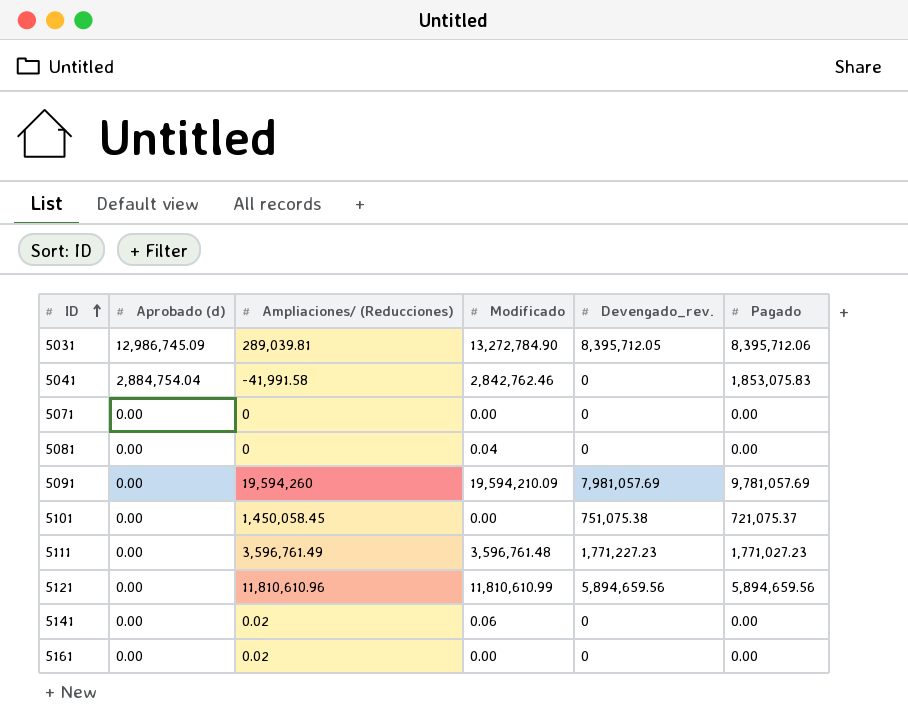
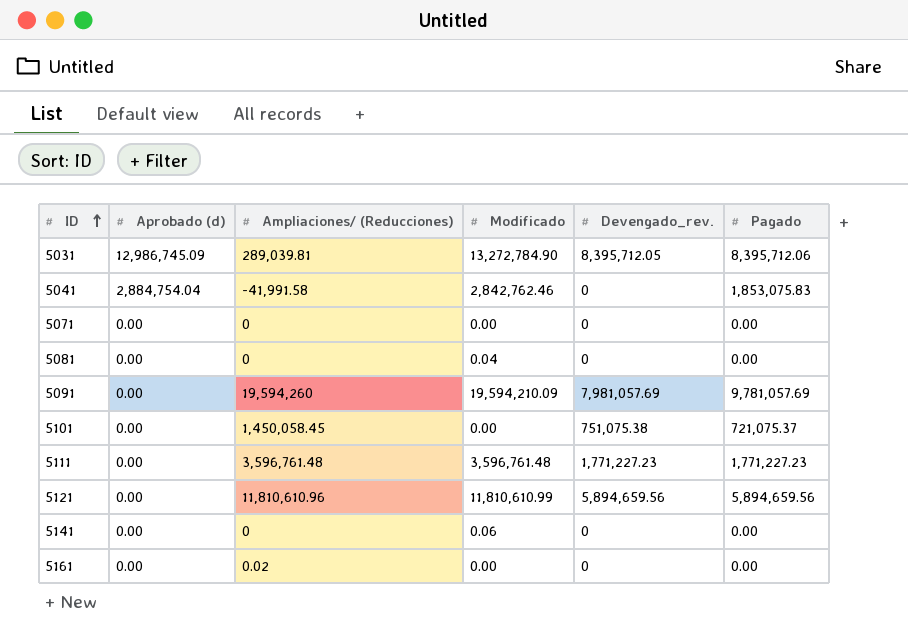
5111 | Ampliaciones/ (Reducciones): 3,596,761.49 -> 3,596,761.48
5111 | Pagado: 1,771,027.23 -> 1,771,227.23
5141 | Ampliaciones/ (Reducciones): 0.02 -> 0

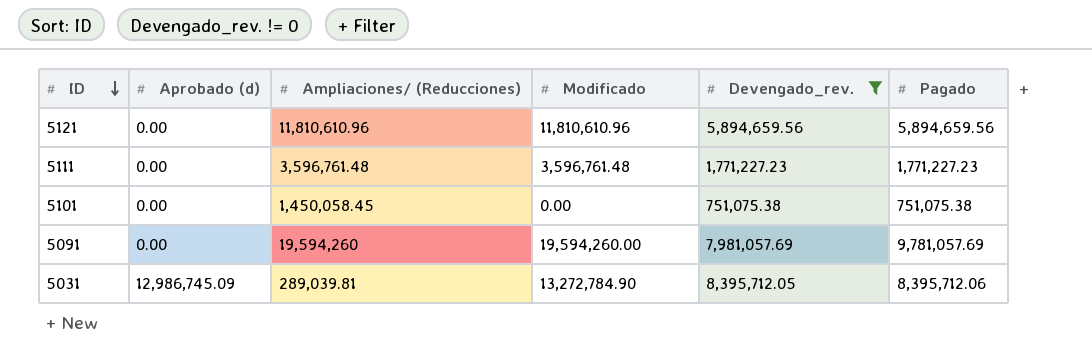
filter: none -> Devengado_rev. != 0
row order: ID ascending -> ID descending
5121 | Modificado: 11,810,610.99 -> 11,810,610.96
5101 | Pagado: 721,075.37 -> 751,075.38
5091 | Modificado: 19,594,210.09 -> 19,594,260.00

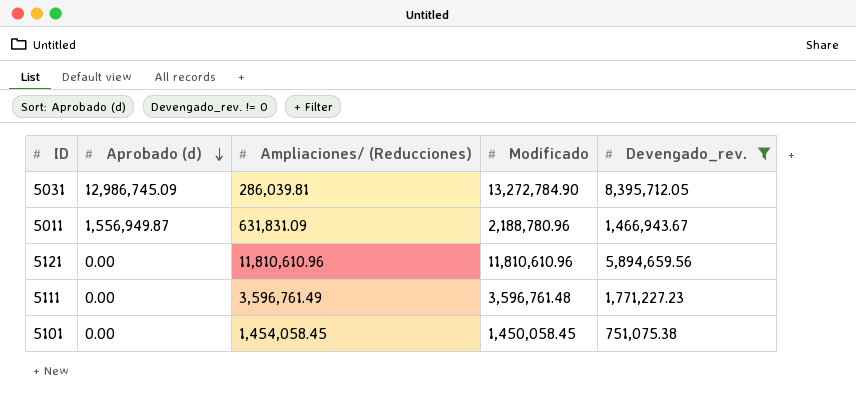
row order: ID descending -> Aprobado (d) descending
column Pagado | position: 6 -> none
row 5091: 0.00 | 19,594,260 | 19,594,260.00 | 7,981,057.69 | 9,781,057.69 -> none
5031 | Ampliaciones/ (Reducciones): 289,039.81 -> 286,039.81
row 5011: none -> 1,556,949.87 | 631,831.09 | 2,188,780.96 | 1,466,943.67
5111 | Ampliaciones/ (Reducciones): 3,596,761.48 -> 3,596,761.49
5101 | Ampliaciones/ (Reducciones): 1,450,058.45 -> 1,454,058.45
5101 | Modificado: 0.00 -> 1,450,058.45

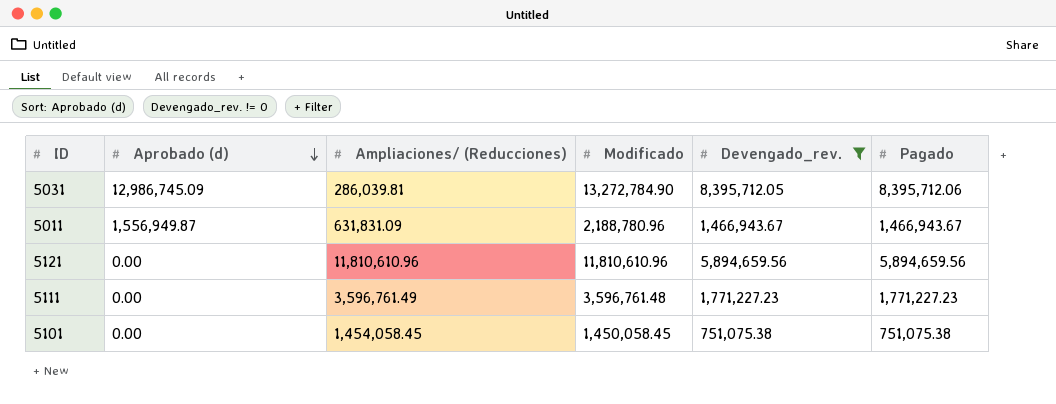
column Pagado | position: none -> 6

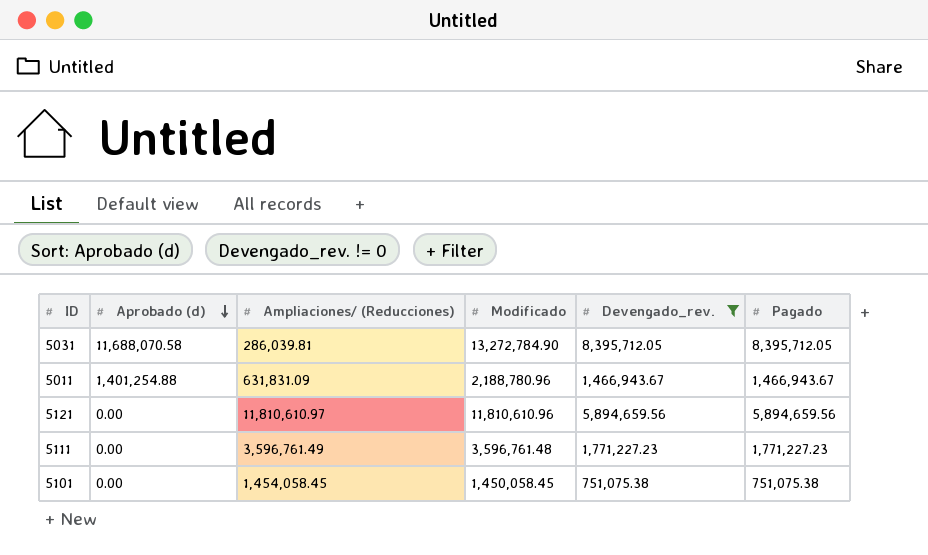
5031 | Aprobado (d): 12,986,745.09 -> 11,688,070.58
5031 | Pagado: 8,395,712.06 -> 8,395,712.05
5011 | Aprobado (d): 1,556,949.87 -> 1,401,254.88
5121 | Ampliaciones/ (Reducciones): 11,810,610.96 -> 11,810,610.97

